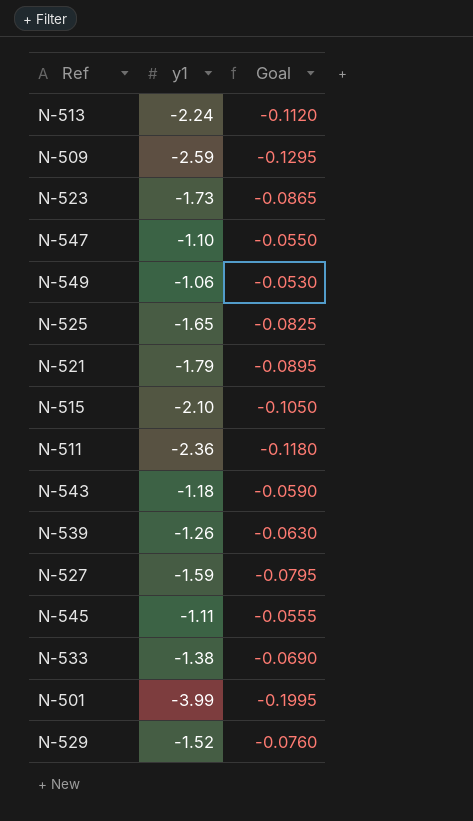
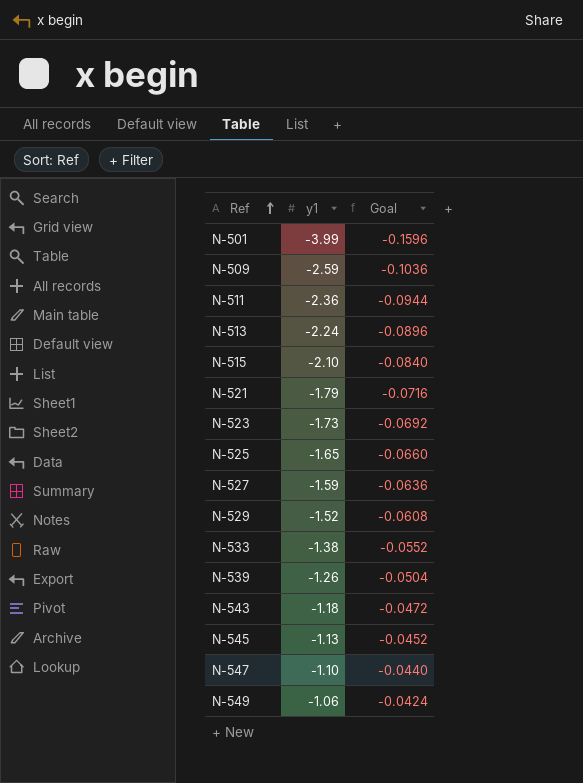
row order: none -> Ref ascending
column Goal | formula: [y1] * 0.05 -> [y1] * 0.04
N-545 | y1: -1.11 -> -1.13

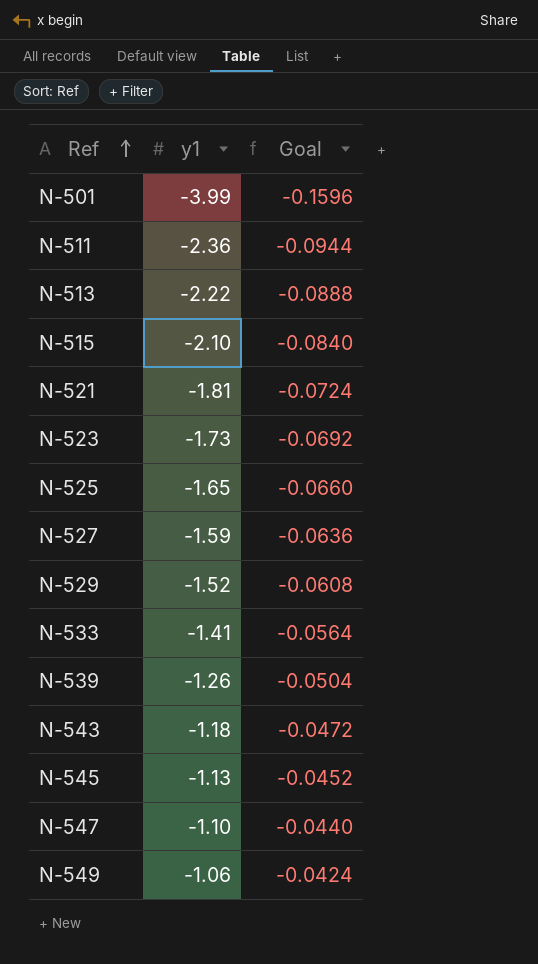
row N-509: -2.59 | -0.1036 -> none
N-513 | y1: -2.24 -> -2.22
N-513 | Goal: -0.0896 -> -0.0888
N-521 | y1: -1.79 -> -1.81
N-521 | Goal: -0.0716 -> -0.0724
N-533 | y1: -1.38 -> -1.41
N-533 | Goal: -0.0552 -> -0.0564

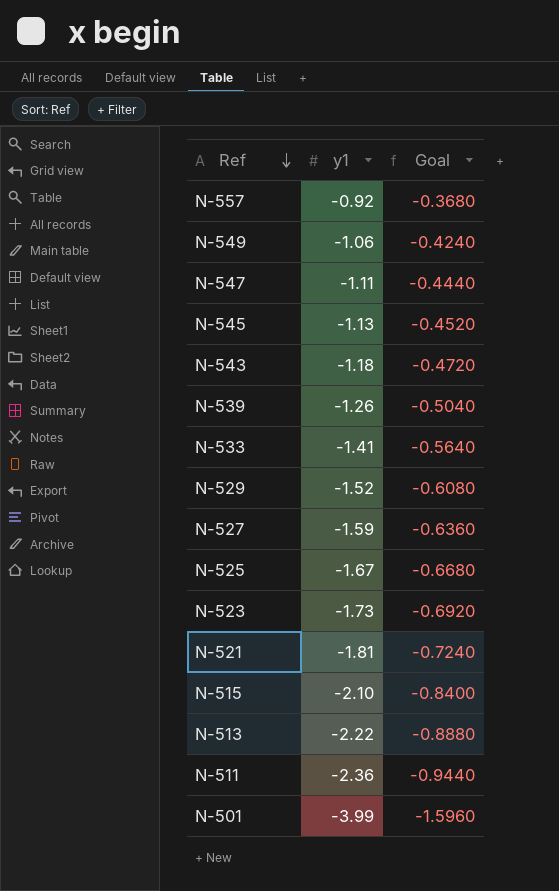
row order: Ref ascending -> Ref descending
column Goal | formula: [y1] * 0.04 -> [y1] * 0.4
row N-557: none -> -0.92 | -0.3680
N-547 | y1: -1.10 -> -1.11
N-525 | y1: -1.65 -> -1.67

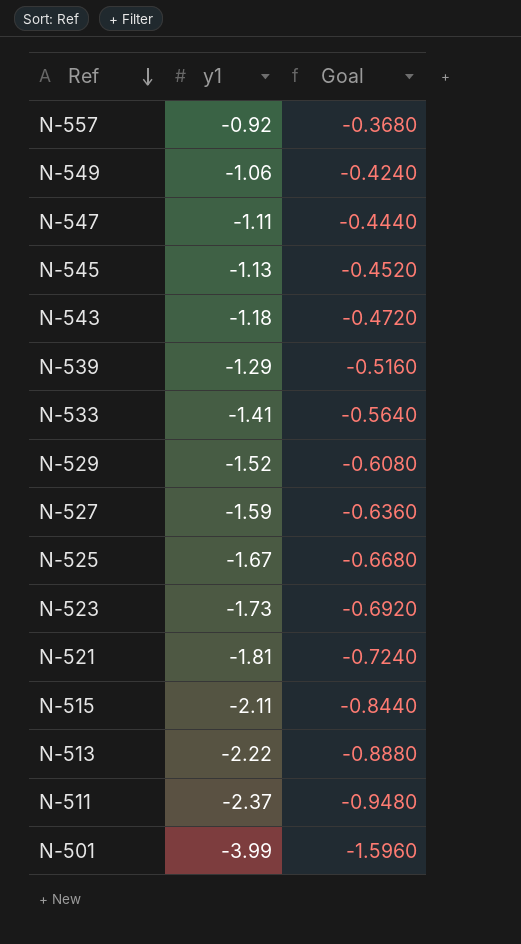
N-539 | y1: -1.26 -> -1.29
N-539 | Goal: -0.5040 -> -0.5160
N-515 | y1: -2.10 -> -2.11
N-515 | Goal: -0.8400 -> -0.8440
N-511 | y1: -2.36 -> -2.37
N-511 | Goal: -0.9440 -> -0.9480

